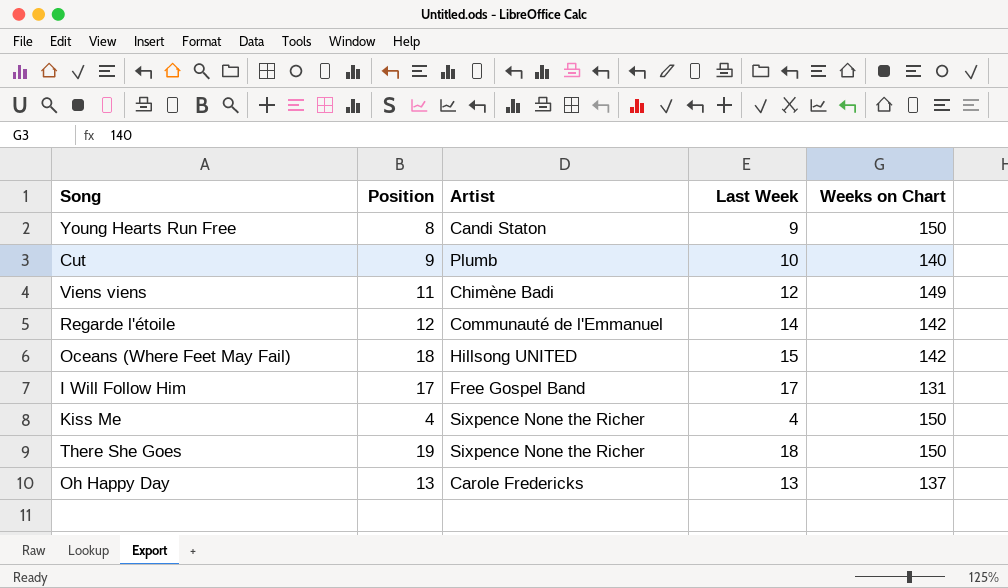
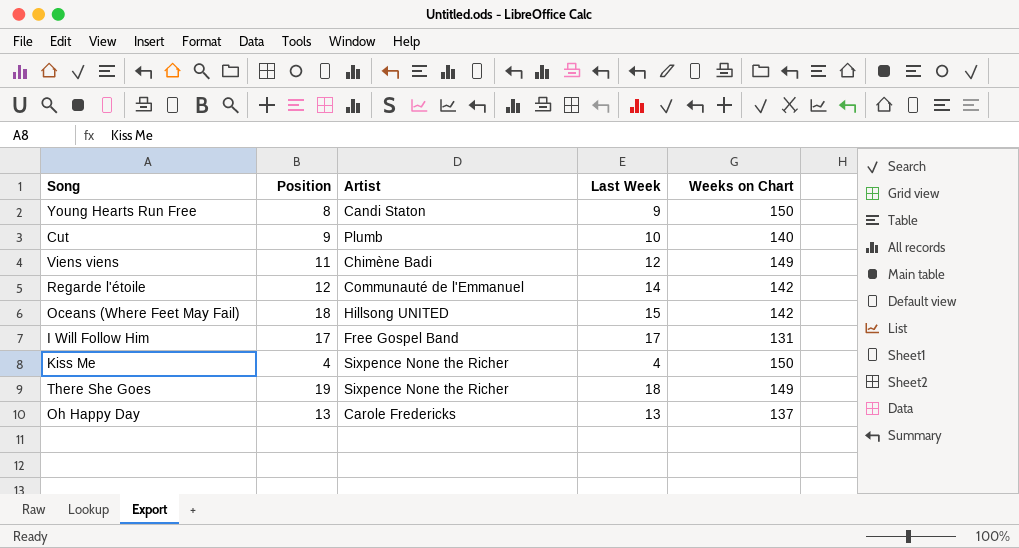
There She Goes | Weeks on Chart: 150 -> 149

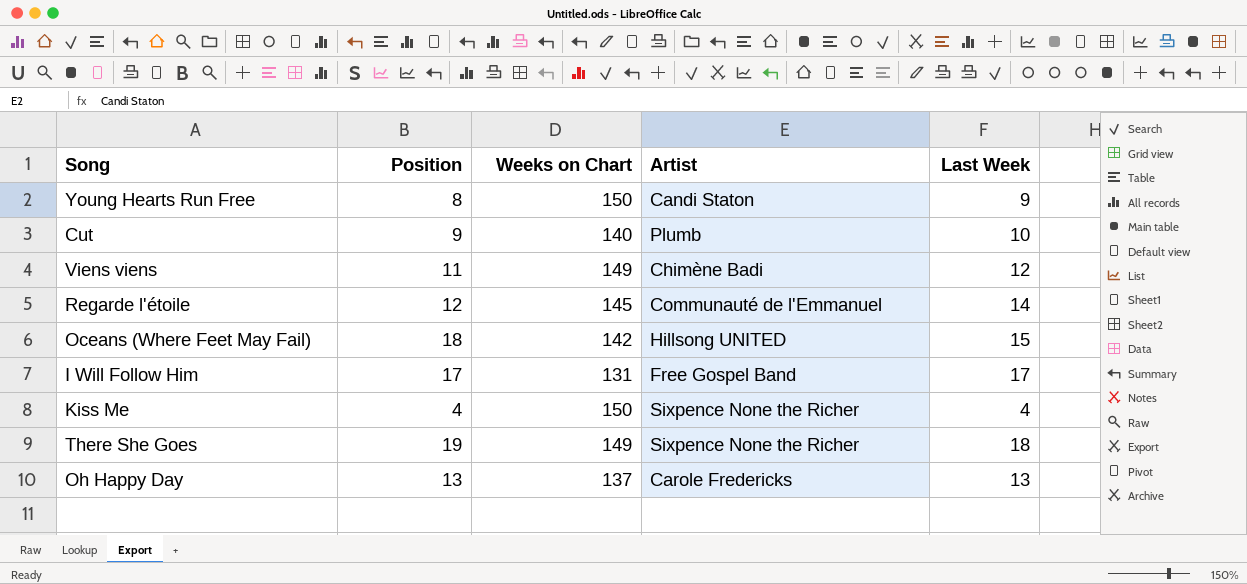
column Weeks on Chart | position: 5 -> 3
Regarde l'étoile | Weeks on Chart: 142 -> 145

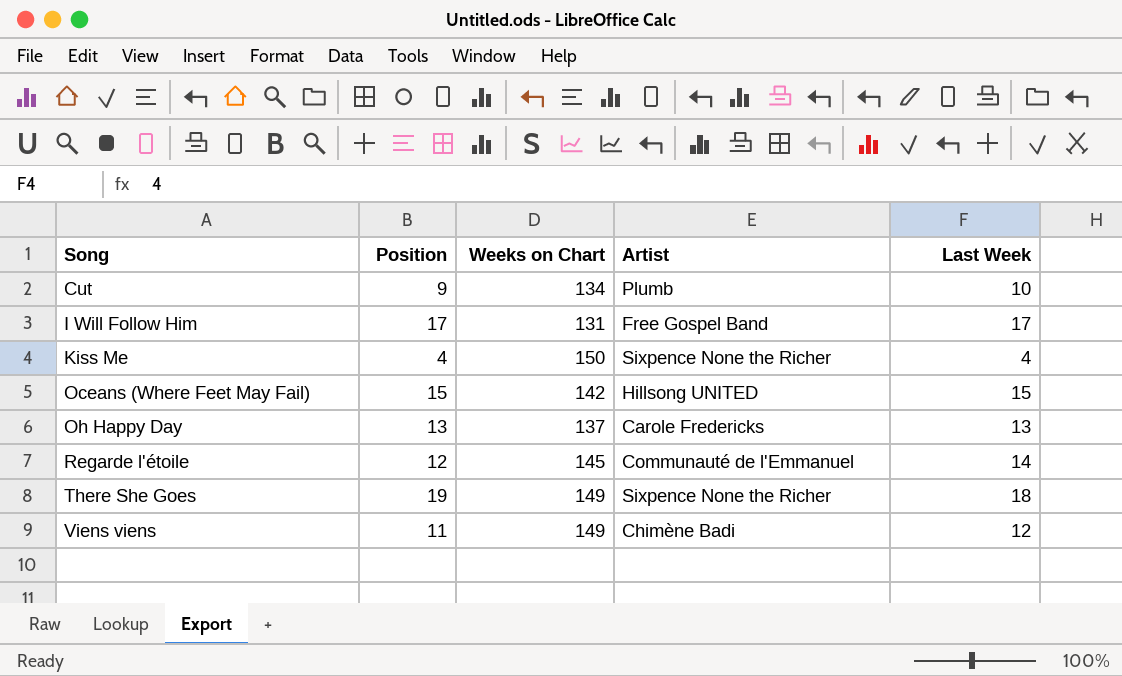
row order: none -> Song ascending
row Young Hearts Run Free: 8 | 150 | Candi Staton | 9 -> none
Cut | Weeks on Chart: 140 -> 134
Oceans (Where Feet May Fail) | Position: 18 -> 15

